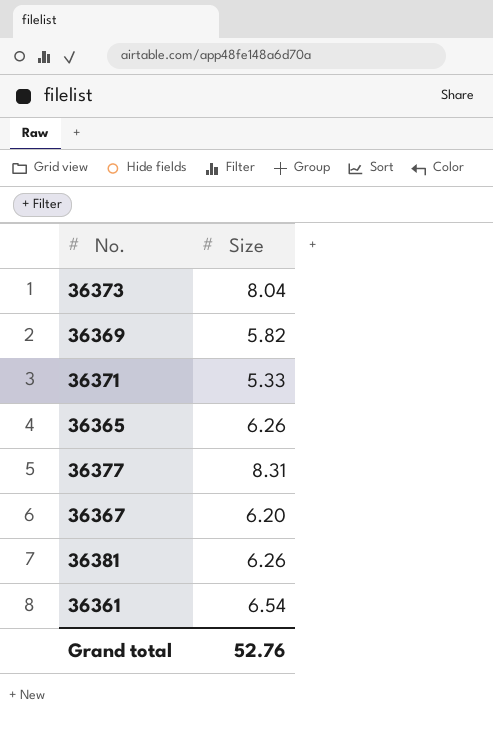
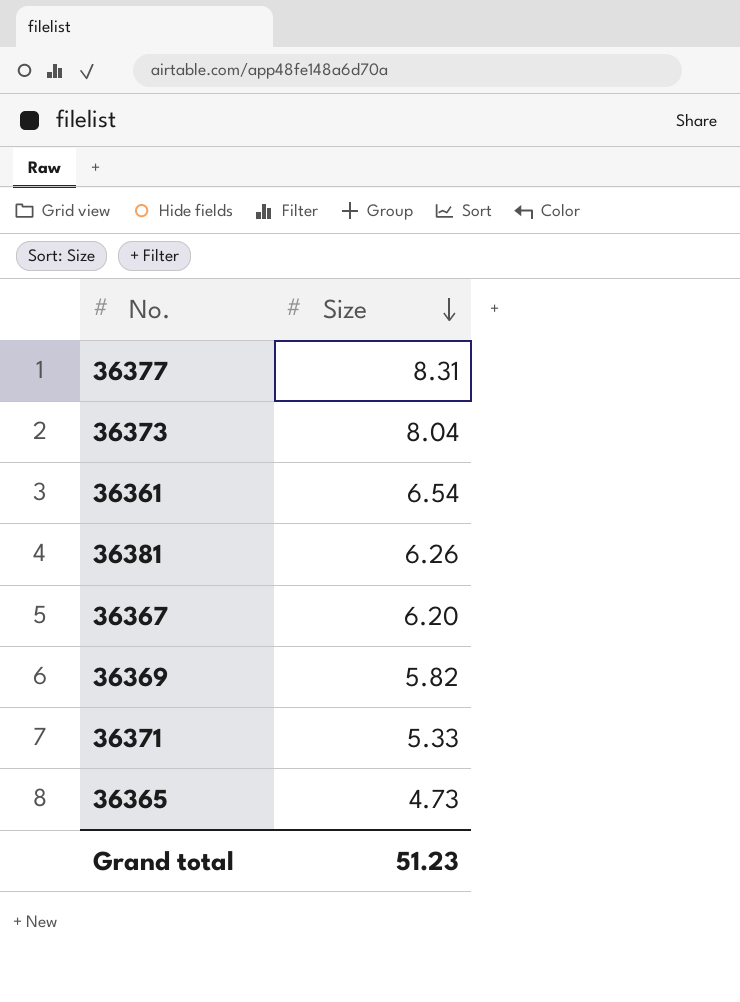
row order: none -> Size descending
36365 | Size: 6.26 -> 4.73
Grand total | Size: 52.76 -> 51.23

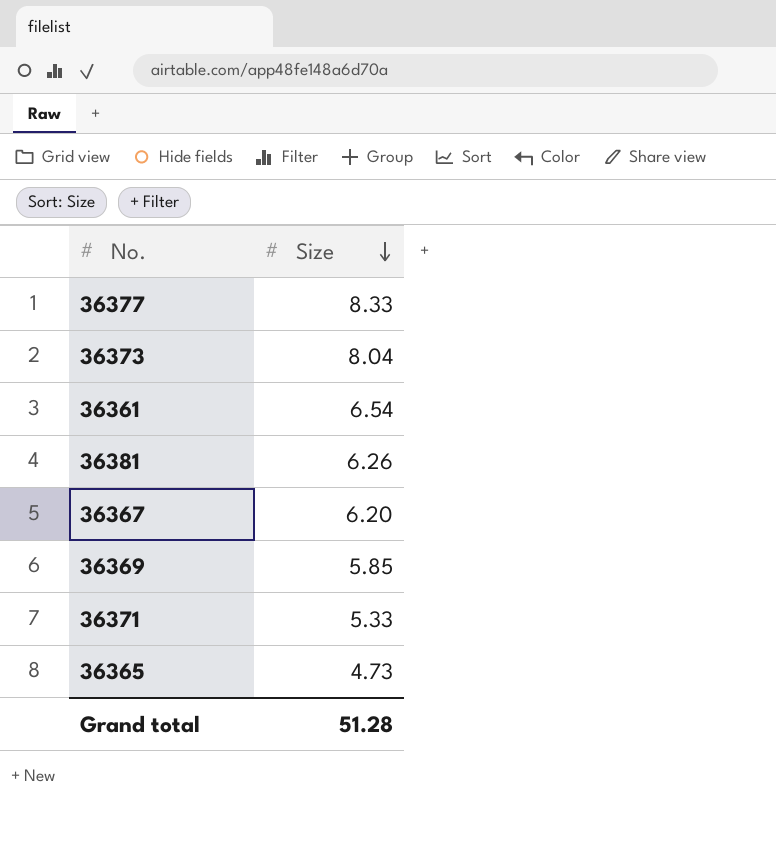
36377 | Size: 8.31 -> 8.33
36369 | Size: 5.82 -> 5.85
Grand total | Size: 51.23 -> 51.28

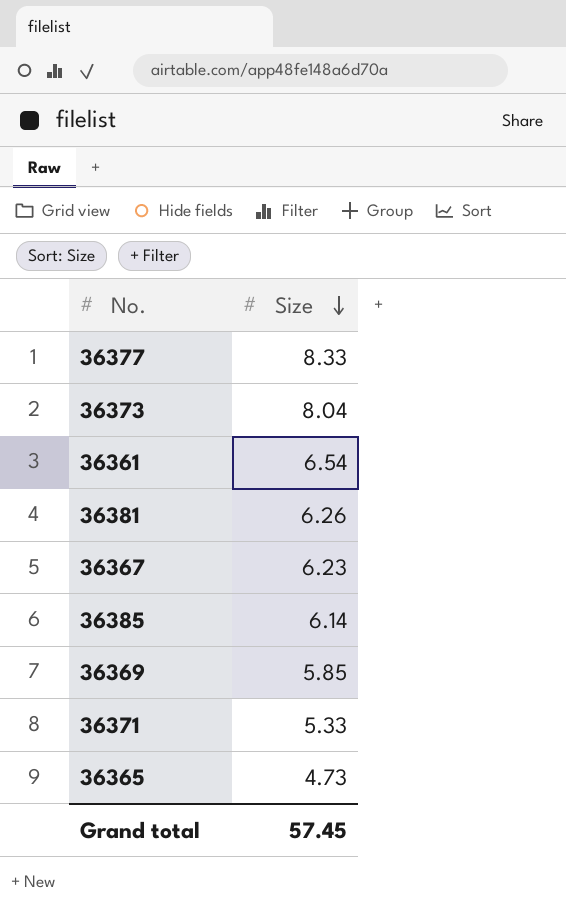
36367 | Size: 6.20 -> 6.23
row 36385: none -> 6.14
Grand total | Size: 51.28 -> 57.45

